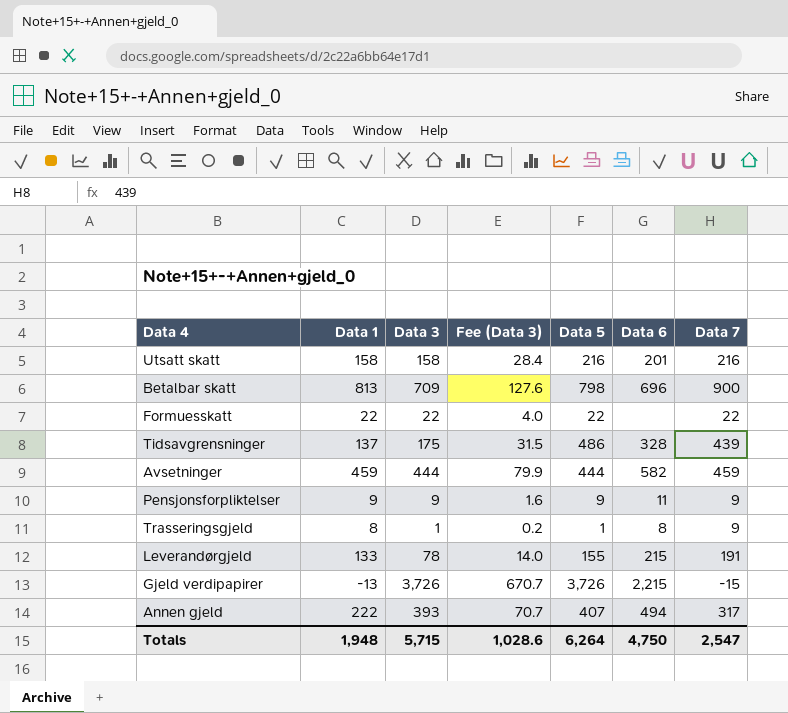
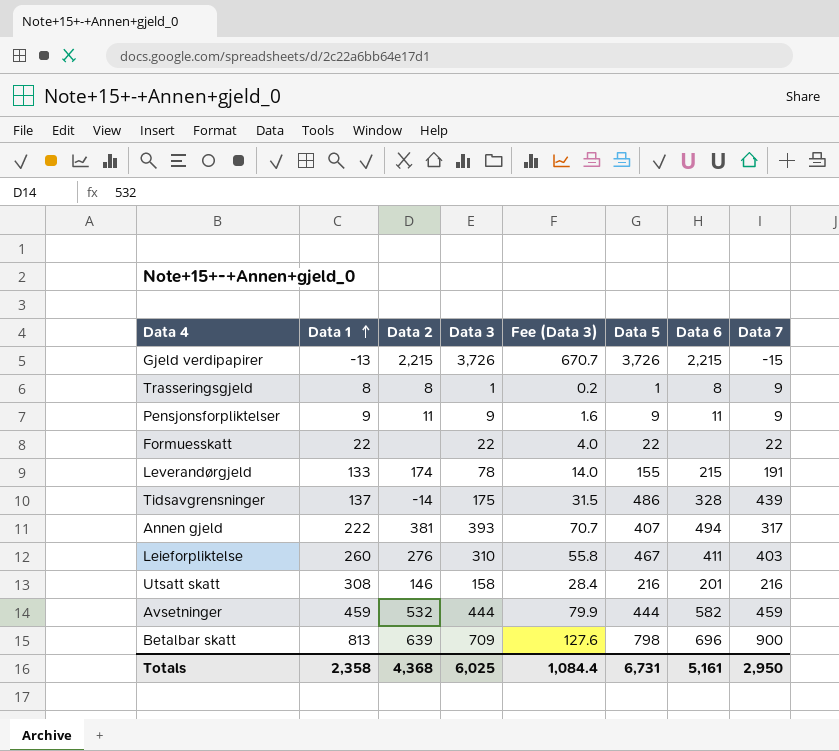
row order: none -> Data 1 ascending
column Data 2 | position: none -> 3
row Leieforpliktelse: none -> 260 | 276 | 310 | 55.8 | 467 | 411 | 403
Utsatt skatt | Data 1: 158 -> 308
Totals | Data 1: 1,948 -> 2,358
Totals | Data 3: 5,715 -> 6,025
Totals | Fee (Data 3): 1,028.6 -> 1,084.4
Totals | Data 5: 6,264 -> 6,731
Totals | Data 6: 4,750 -> 5,161
Totals | Data 7: 2,547 -> 2,950

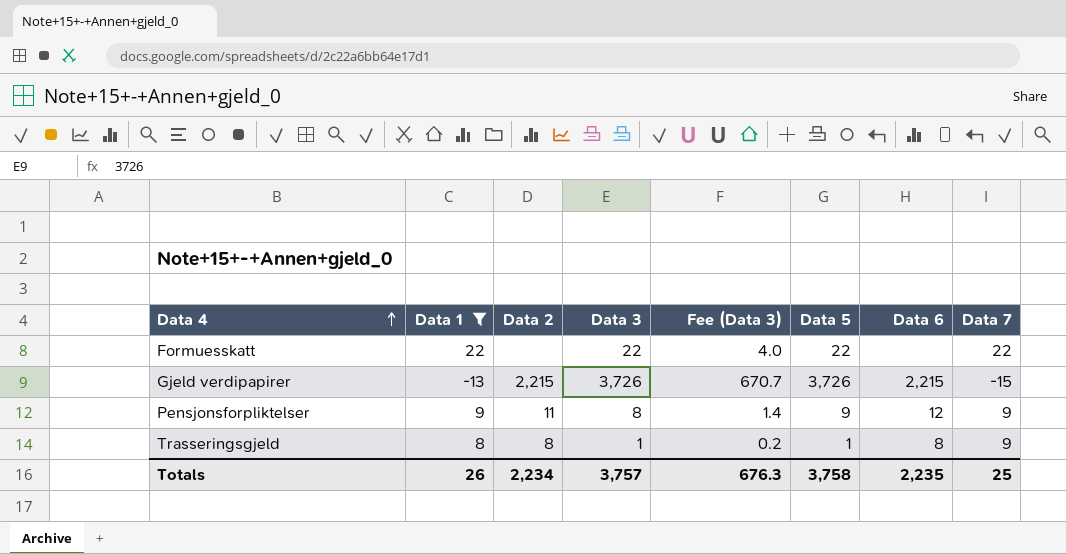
filter: none -> Data 1 <= 22
row order: Data 1 ascending -> Data 4 ascending
Pensjonsforpliktelser | Data 3: 9 -> 8
Pensjonsforpliktelser | Fee (Data 3): 1.6 -> 1.4
Pensjonsforpliktelser | Data 6: 11 -> 12
Totals | Data 1: 2,358 -> 26
Totals | Data 2: 4,368 -> 2,234
Totals | Data 3: 6,025 -> 3,757
Totals | Fee (Data 3): 1,084.4 -> 676.3
Totals | Data 5: 6,731 -> 3,758
Totals | Data 6: 5,161 -> 2,235
Totals | Data 7: 2,950 -> 25

